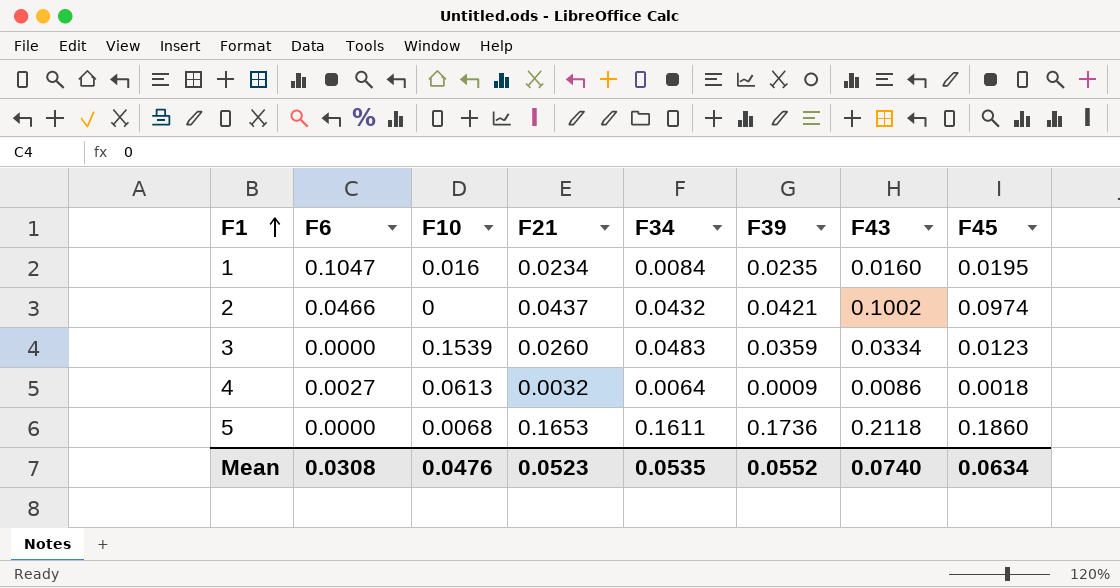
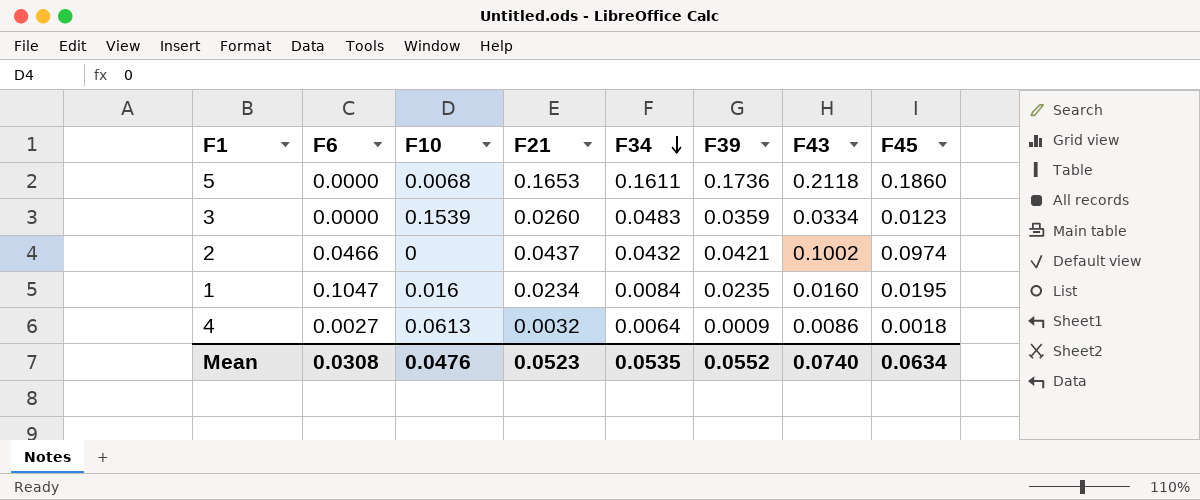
row order: F1 ascending -> F34 descending

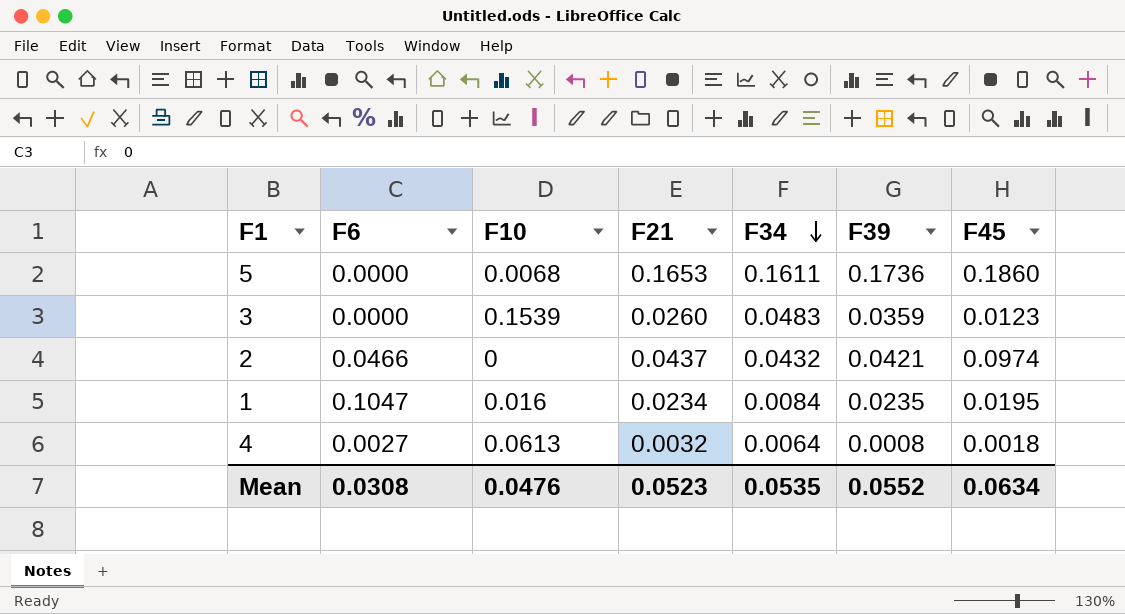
column F43 | position: 7 -> none
4 | F39: 0.0009 -> 0.0008

